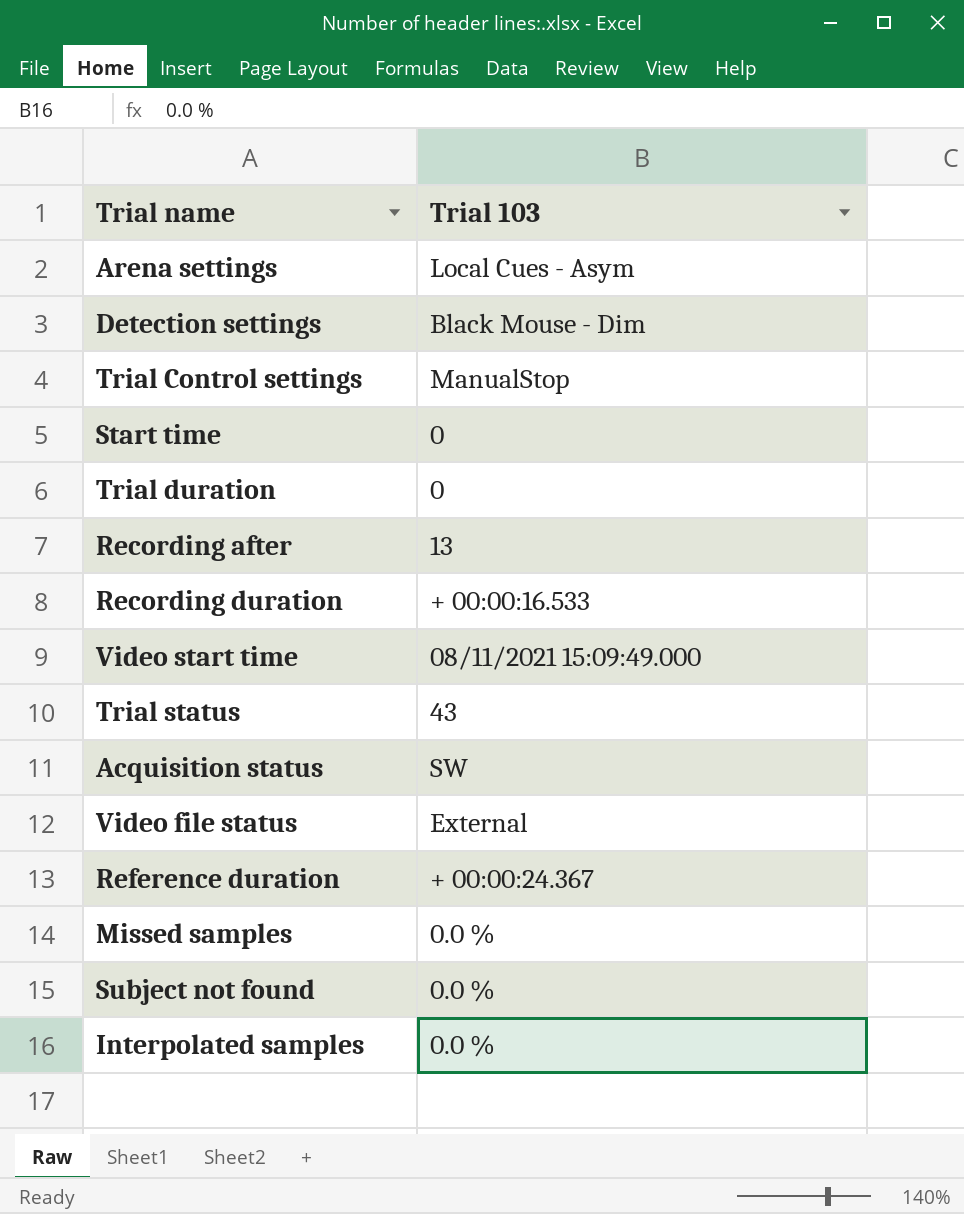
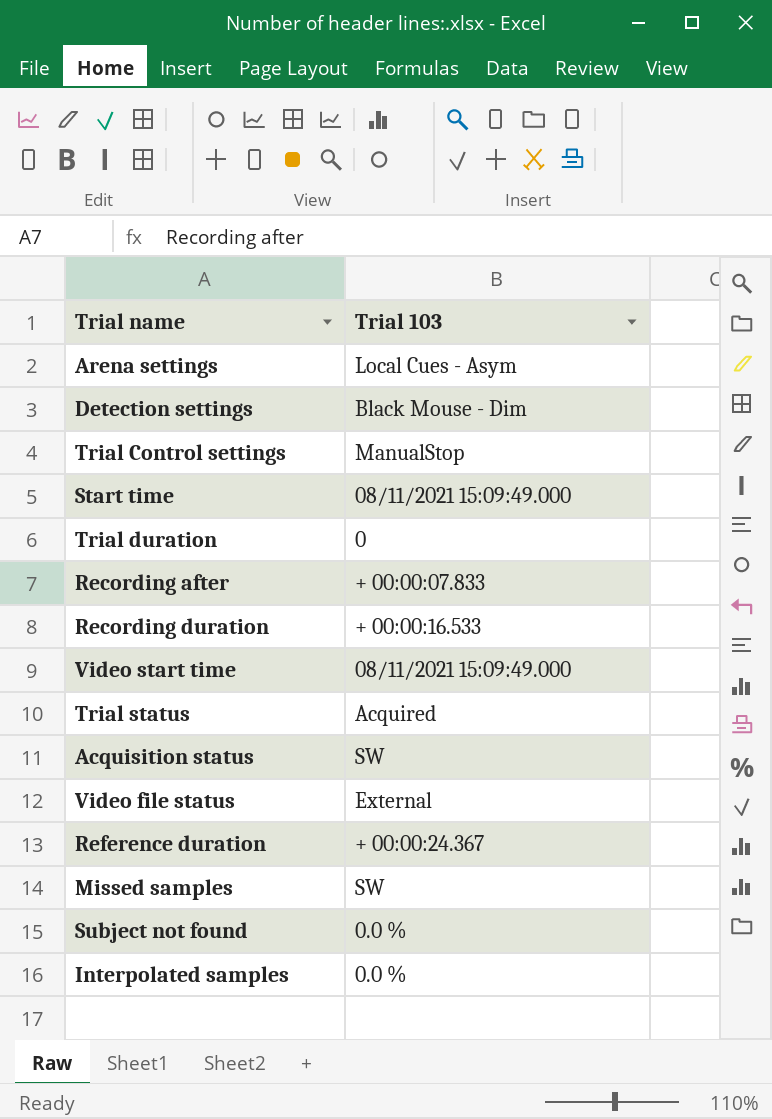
Start time | Trial 103: 0 -> 08/11/2021 15:09:49.000
Recording after | Trial 103: 13 -> + 00:00:07.833
Trial status | Trial 103: 43 -> Acquired
Missed samples | Trial 103: 0.0 % -> SW

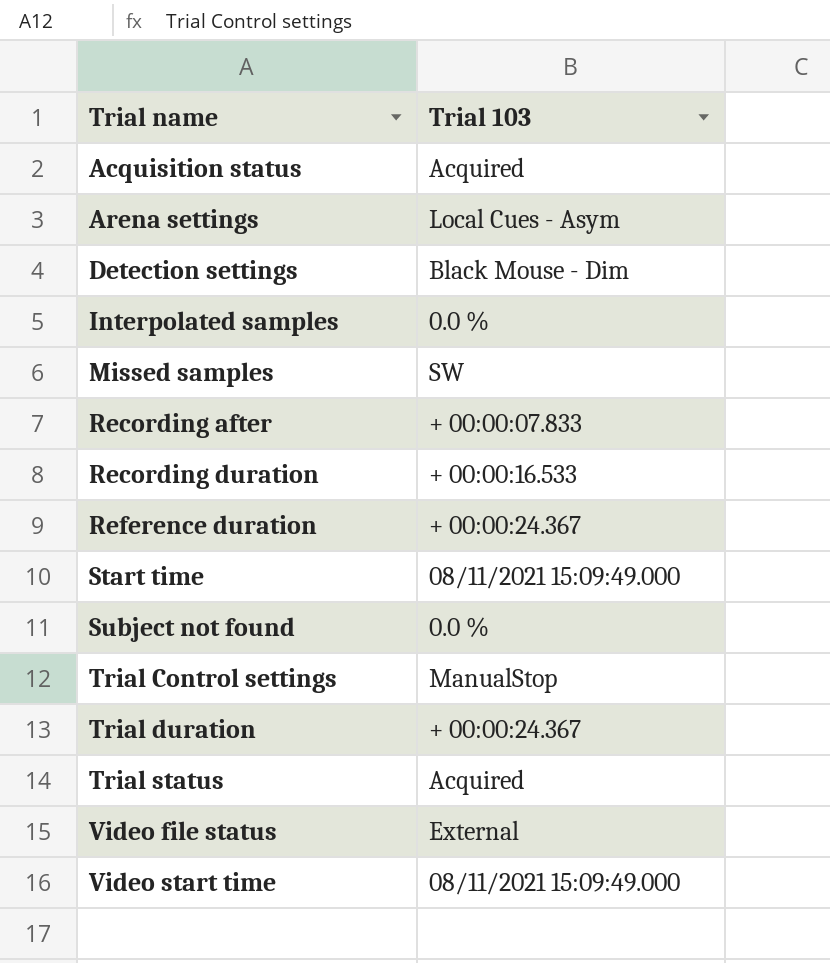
row order: none -> Trial name ascending
Acquisition status | Trial 103: SW -> Acquired
Trial duration | Trial 103: 0 -> + 00:00:24.367

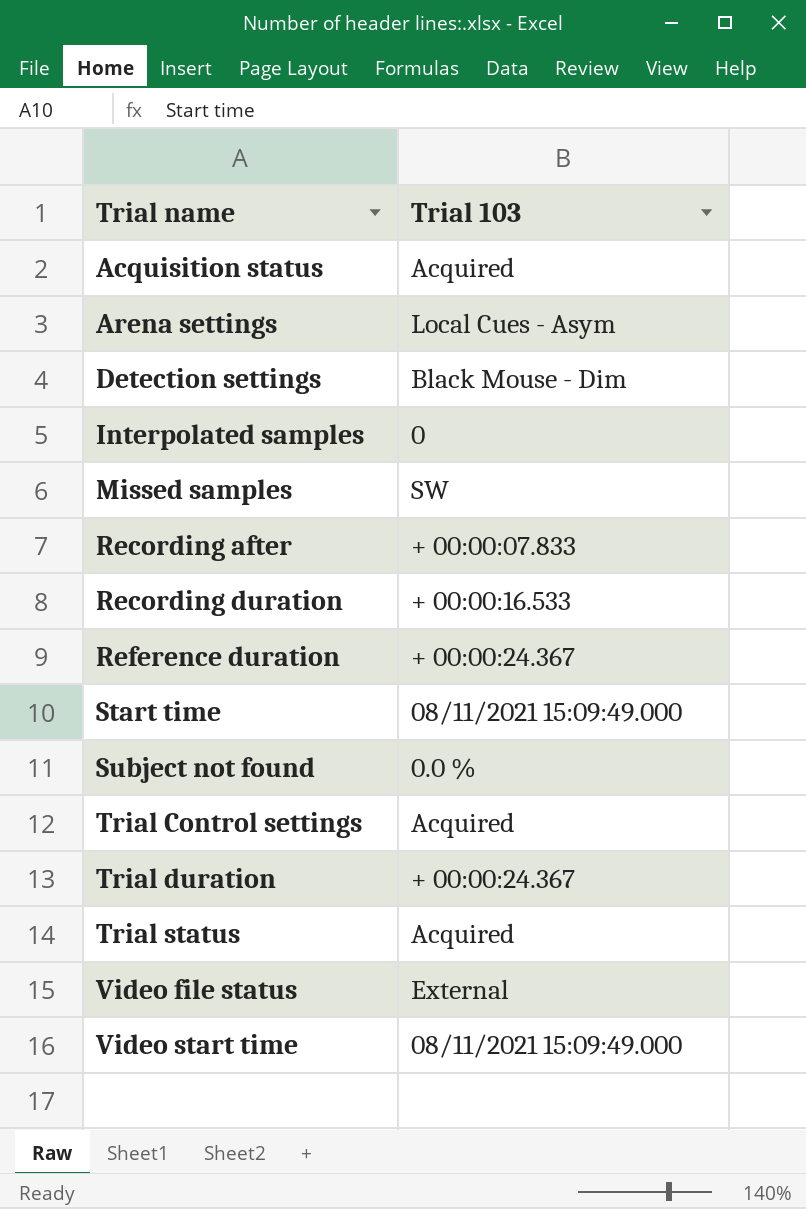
Interpolated samples | Trial 103: 0.0 % -> 0
Trial Control settings | Trial 103: ManualStop -> Acquired

